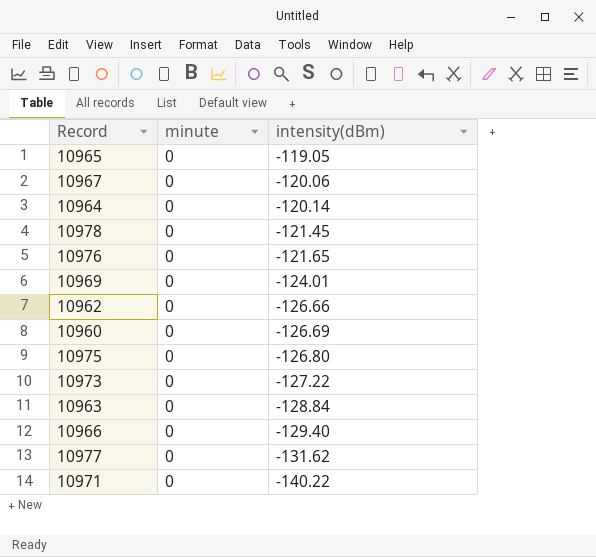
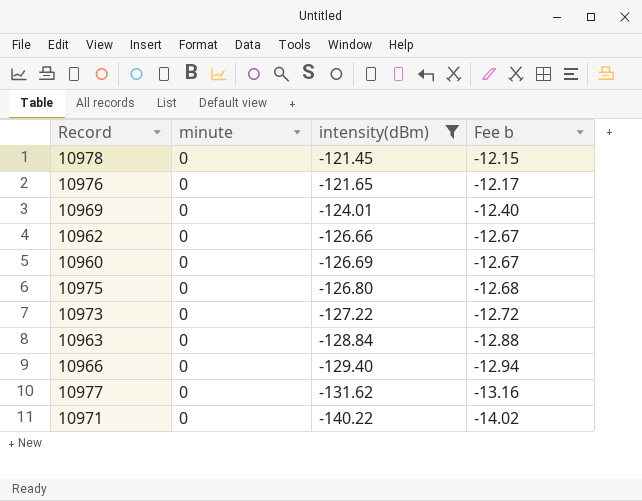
filter: none -> intensity(dBm) <= -121.45
column Fee b | formula: none -> [intensity(dBm)] * 0.1

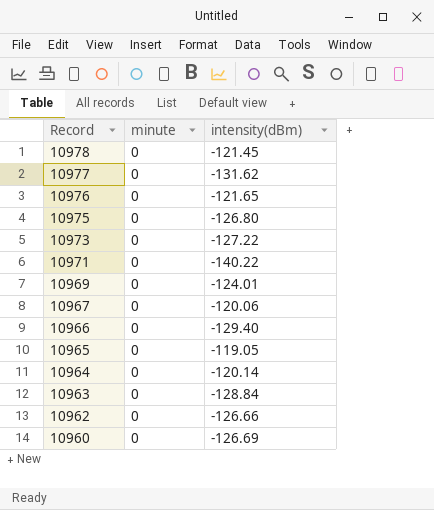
filter: intensity(dBm) <= -121.45 -> none
row order: intensity(dBm) descending -> Record descending
column Fee b | formula: [intensity(dBm)] * 0.1 -> none

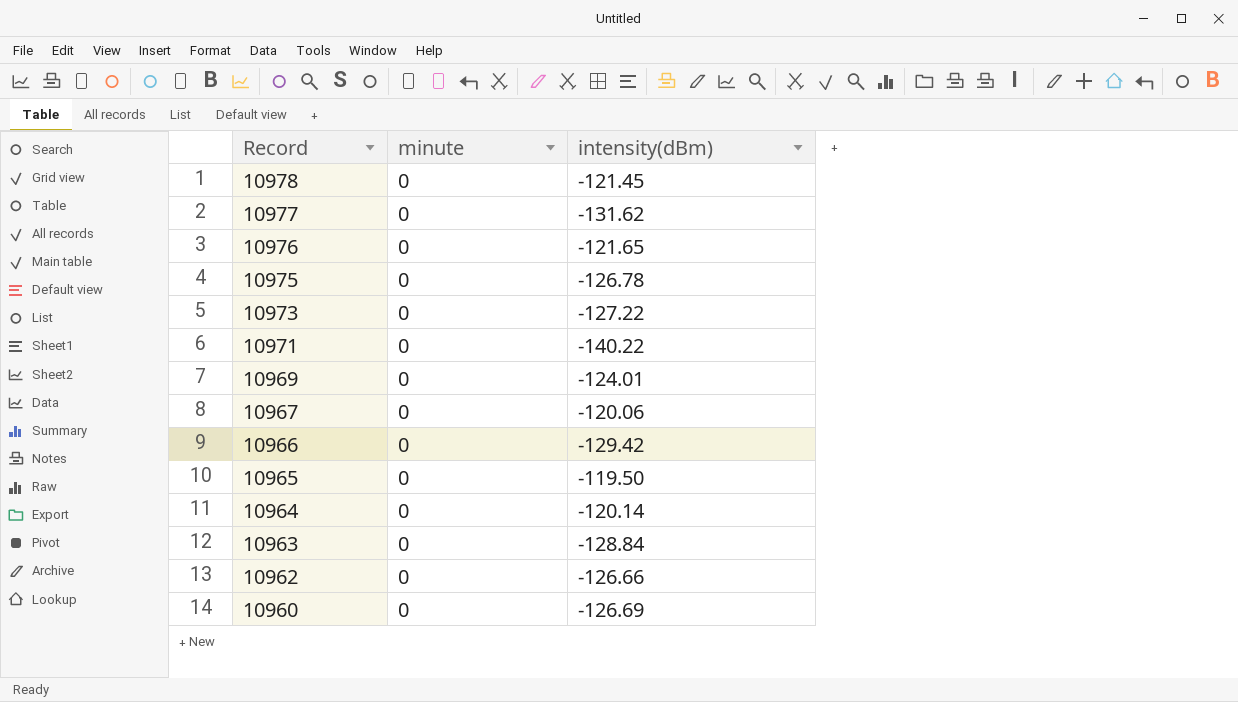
10975 | intensity(dBm): -126.80 -> -126.78
10966 | intensity(dBm): -129.40 -> -129.42
10965 | intensity(dBm): -119.05 -> -119.50

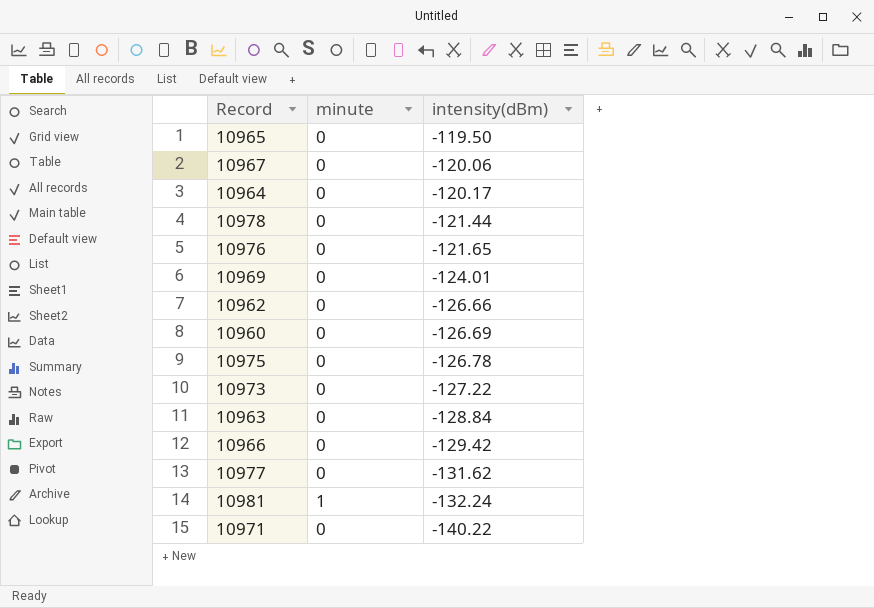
row order: Record descending -> intensity(dBm) descending
10964 | intensity(dBm): -120.14 -> -120.17
10978 | intensity(dBm): -121.45 -> -121.44
row 10981: none -> 1 | -132.24

